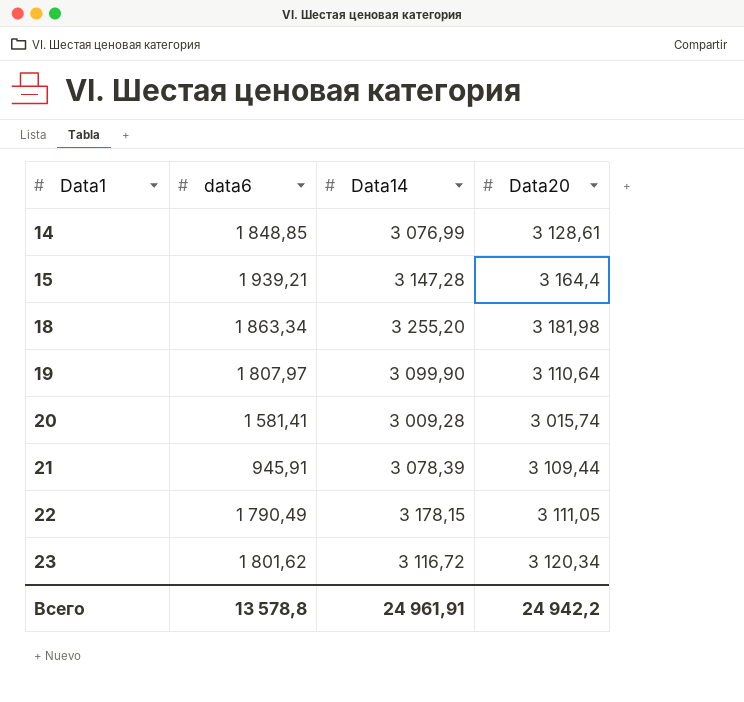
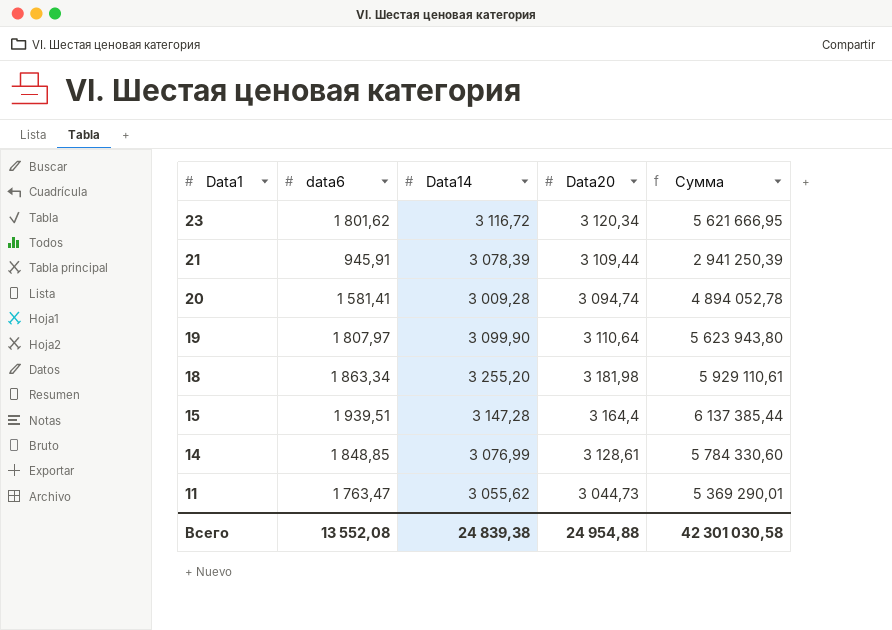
row order: Data1 ascending -> Data1 descending
column Сумма | formula: none -> [data6] * [Data20]
row 22: 1 790,49 | 3 178,15 | 3 111,05 -> none
20 | Data20: 3 015,74 -> 3 094,74
15 | data6: 1 939,21 -> 1 939,51
row 11: none -> 1 763,47 | 3 055,62 | 3 044,73 | 5 369 290,01
Всего | data6: 13 578,8 -> 13 552,08
Всего | Data14: 24 961,91 -> 24 839,38
Всего | Data20: 24 942,2 -> 24 954,88

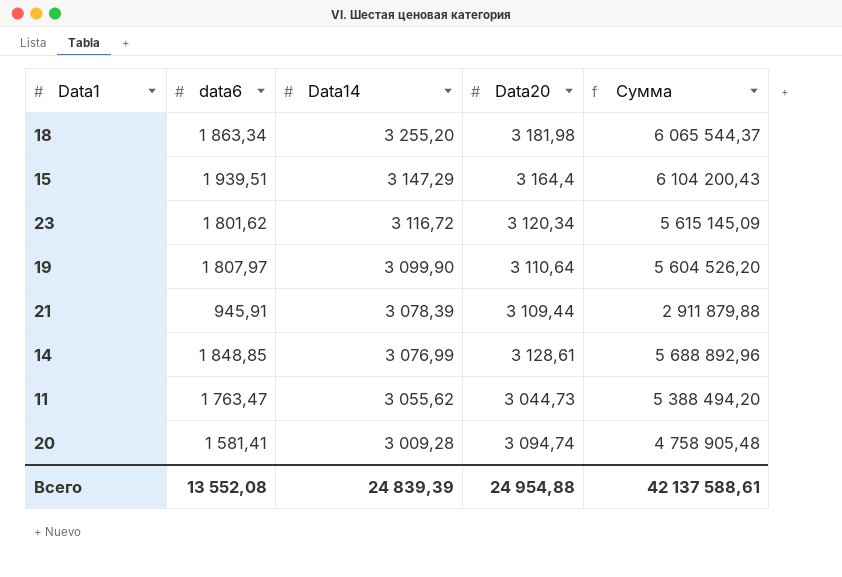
row order: Data1 descending -> Data14 descending
column Сумма | formula: [data6] * [Data20] -> [data6] * [Data14]
15 | Data14: 3 147,28 -> 3 147,29
Всего | Data14: 24 839,38 -> 24 839,39
Всего | Сумма: 42 301 030,58 -> 42 137 588,61

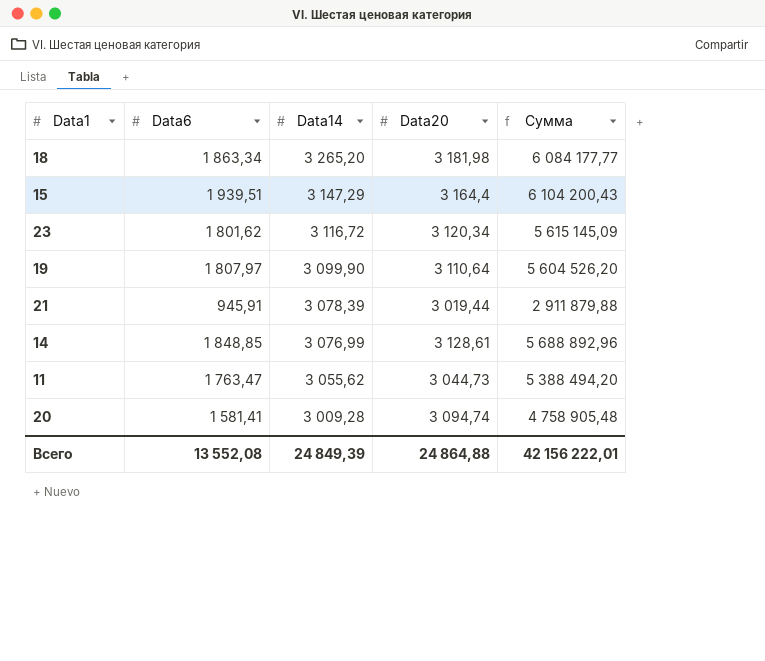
column name: data6 -> Data6
18 | Data14: 3 255,20 -> 3 265,20
18 | Сумма: 6 065 544,37 -> 6 084 177,77
21 | Data20: 3 109,44 -> 3 019,44
Всего | Data14: 24 839,39 -> 24 849,39
Всего | Data20: 24 954,88 -> 24 864,88
Всего | Сумма: 42 137 588,61 -> 42 156 222,01

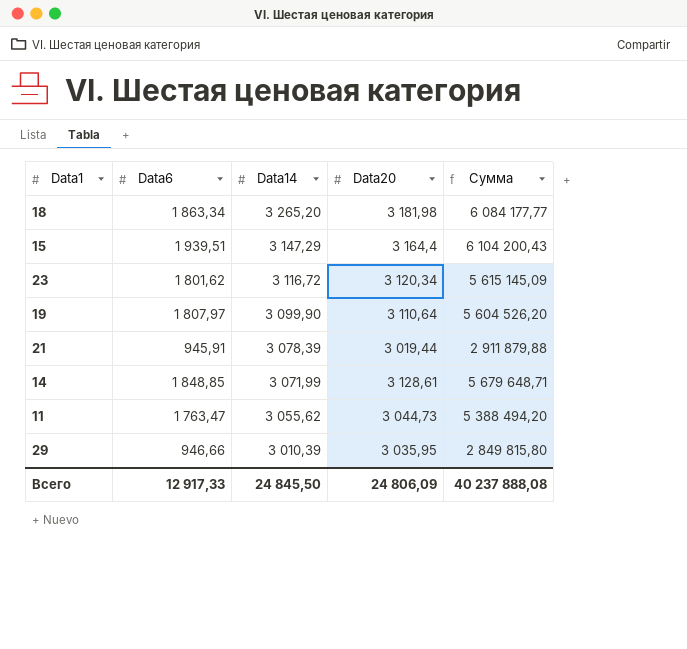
row 20: 1 581,41 | 3 009,28 | 3 094,74 | 4 758 905,48 -> none
14 | Data14: 3 076,99 -> 3 071,99
14 | Сумма: 5 688 892,96 -> 5 679 648,71
row 29: none -> 946,66 | 3 010,39 | 3 035,95 | 2 849 815,80
Всего | Data6: 13 552,08 -> 12 917,33
Всего | Data14: 24 849,39 -> 24 845,50
Всего | Data20: 24 864,88 -> 24 806,09
Всего | Сумма: 42 156 222,01 -> 40 237 888,08

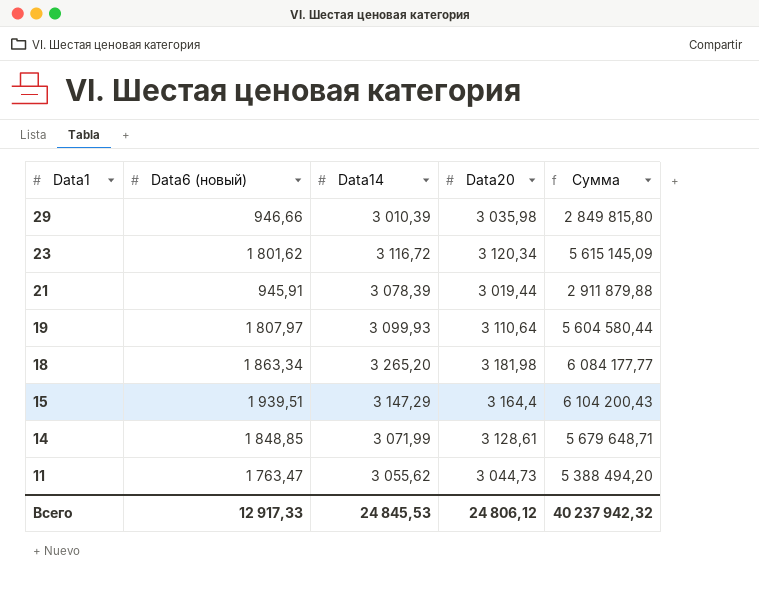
row order: Data14 descending -> Data1 descending
column name: Data6 -> Data6 (новый)
29 | Data20: 3 035,95 -> 3 035,98
19 | Data14: 3 099,90 -> 3 099,93
19 | Сумма: 5 604 526,20 -> 5 604 580,44
Всего | Data14: 24 845,50 -> 24 845,53
Всего | Data20: 24 806,09 -> 24 806,12
Всего | Сумма: 40 237 888,08 -> 40 237 942,32

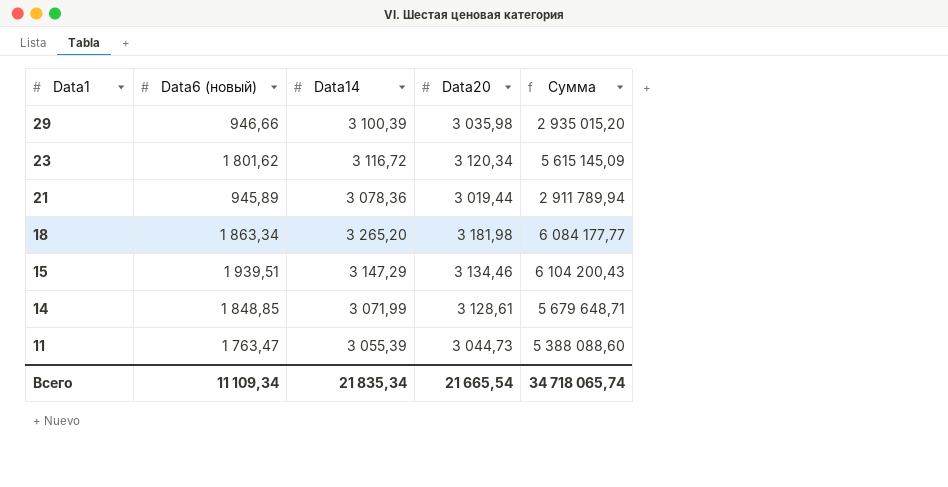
row 19: 1 807,97 | 3 099,93 | 3 110,64 | 5 604 580,44 -> none
29 | Data14: 3 010,39 -> 3 100,39
29 | Сумма: 2 849 815,80 -> 2 935 015,20
21 | Data6 (новый): 945,91 -> 945,89
21 | Data14: 3 078,39 -> 3 078,36
21 | Сумма: 2 911 879,88 -> 2 911 789,94
15 | Data20: 3 164,4 -> 3 134,46
11 | Data14: 3 055,62 -> 3 055,39
11 | Сумма: 5 388 494,20 -> 5 388 088,60
Всего | Data6 (новый): 12 917,33 -> 11 109,34
Всего | Data14: 24 845,53 -> 21 835,34
Всего | Data20: 24 806,12 -> 21 665,54
Всего | Сумма: 40 237 942,32 -> 34 718 065,74

